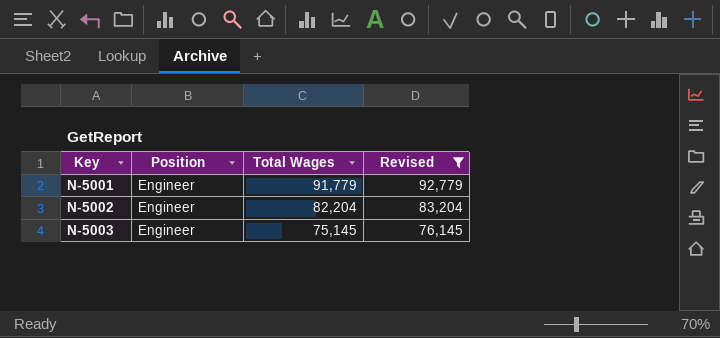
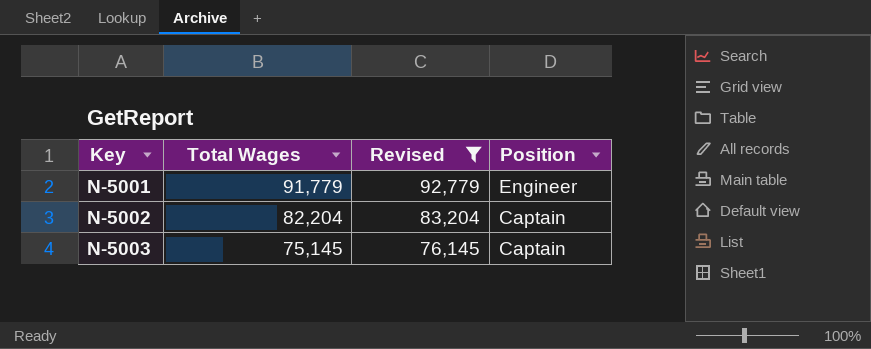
column Position | position: 2 -> 4
N-5002 | Position: Engineer -> Captain
N-5003 | Position: Engineer -> Captain

